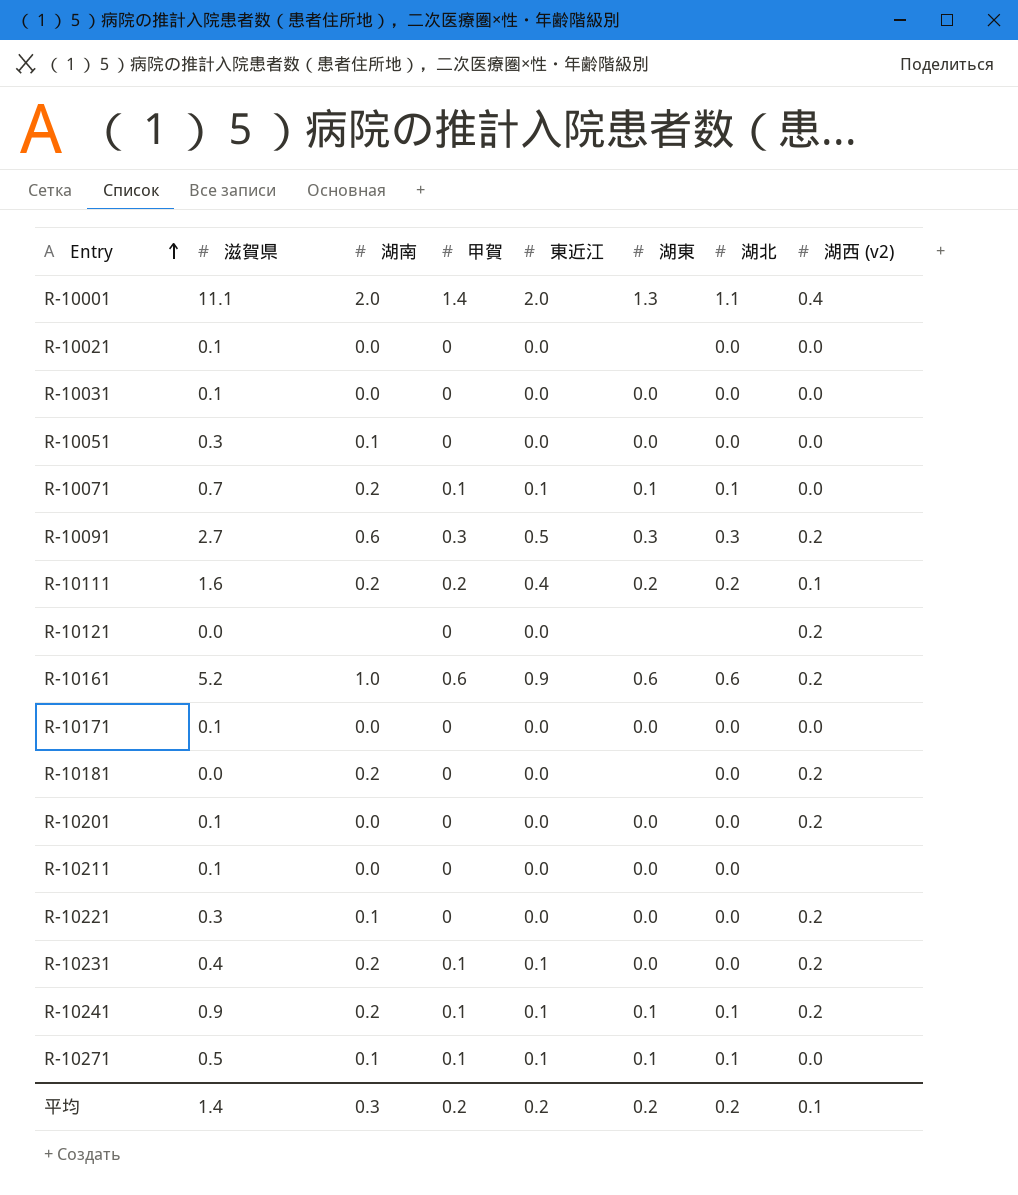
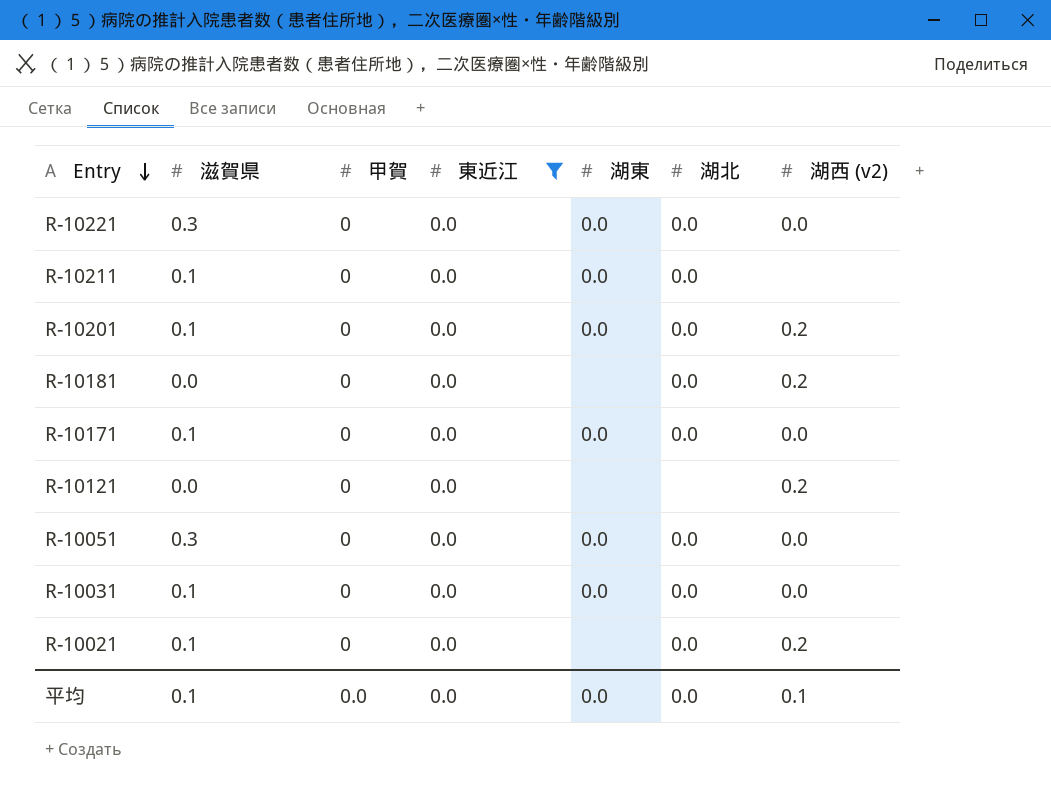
filter: none -> 東近江 = 0.0
row order: Entry ascending -> Entry descending
column 湖南 | position: 3 -> none
R-10221 | 湖西 (v2): 0.2 -> 0.0
R-10021 | 湖西 (v2): 0.0 -> 0.2
平均 | 滋賀県: 1.4 -> 0.1
平均 | 甲賀: 0.2 -> 0.0
平均 | 東近江: 0.2 -> 0.0
平均 | 湖東: 0.2 -> 0.0
平均 | 湖北: 0.2 -> 0.0

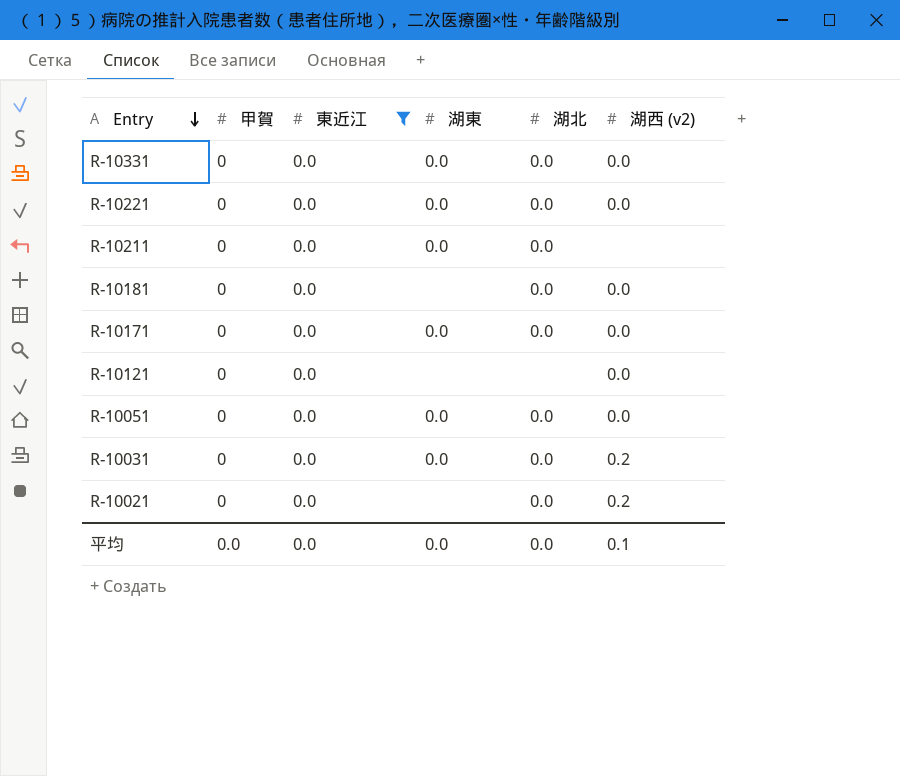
column 滋賀県 | position: 2 -> none
row R-10201: 0.1 | 0 | 0.0 | 0.0 | 0.0 | 0.2 -> none
row R-10331: none -> 0 | 0.0 | 0.0 | 0.0 | 0.0
R-10181 | 湖西 (v2): 0.2 -> 0.0
R-10121 | 湖西 (v2): 0.2 -> 0.0
R-10031 | 湖西 (v2): 0.0 -> 0.2

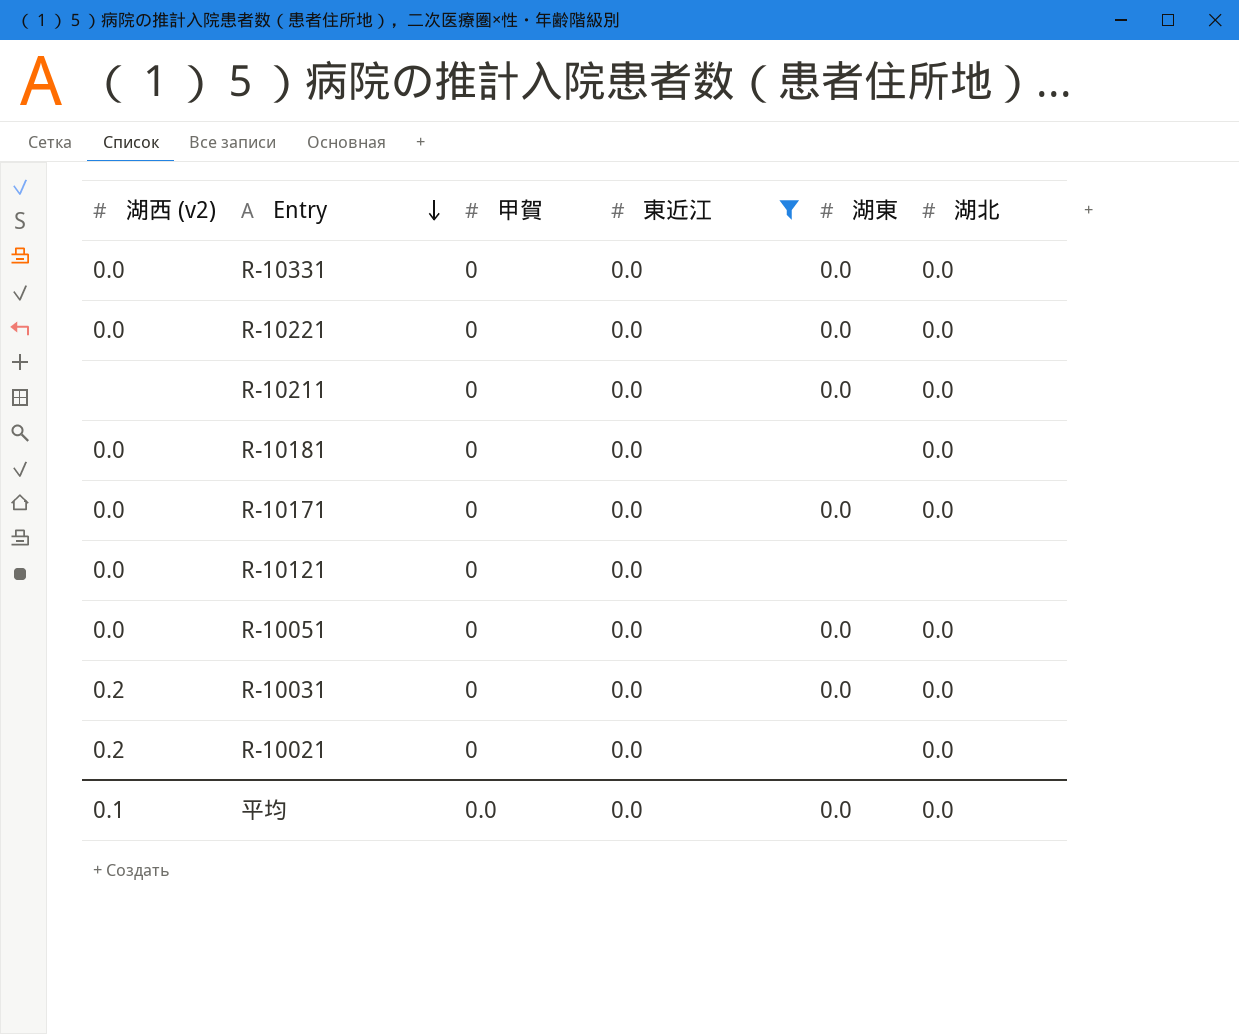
column 湖西 (v2) | position: 6 -> 1

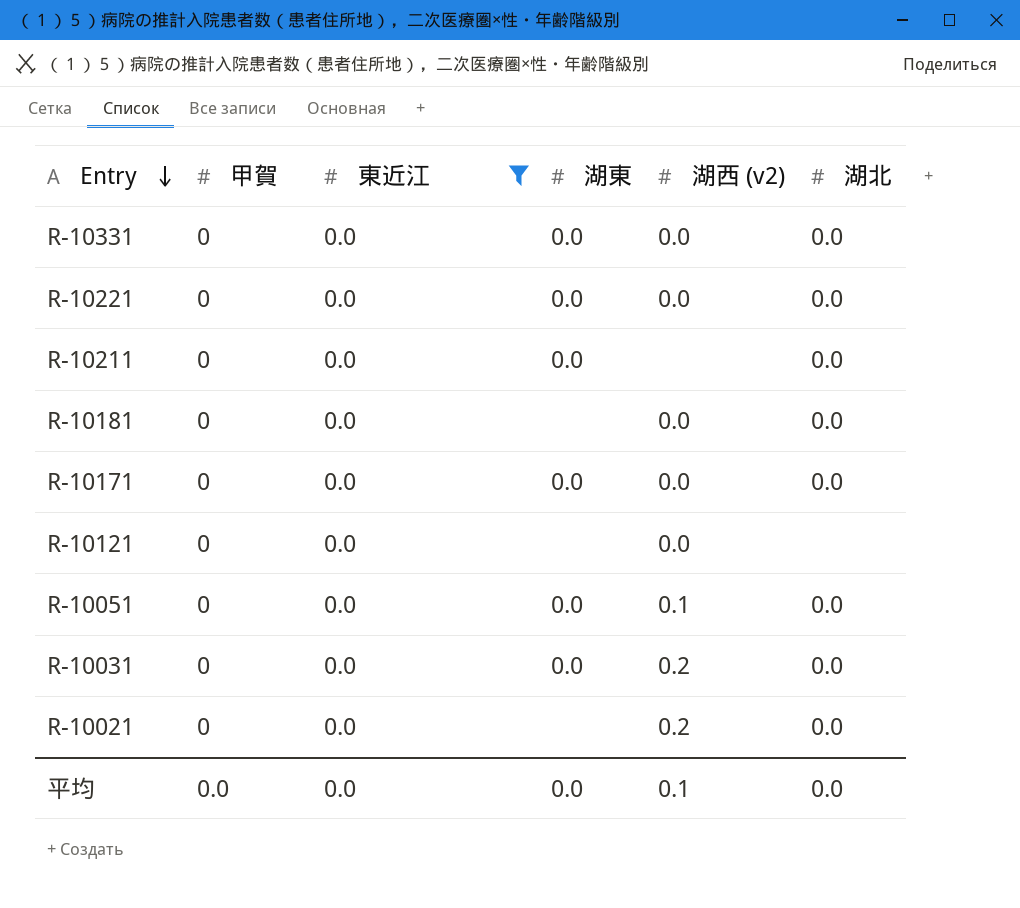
column 湖西 (v2) | position: 1 -> 5
R-10051 | 湖西 (v2): 0.0 -> 0.1

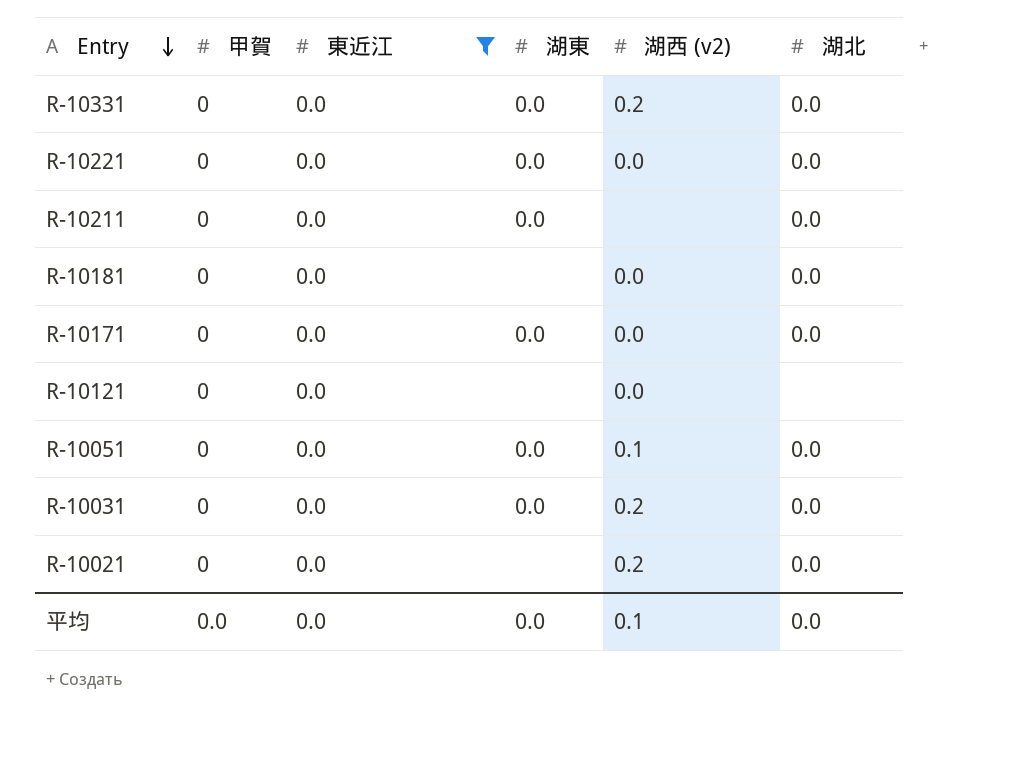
R-10331 | 湖西 (v2): 0.0 -> 0.2

